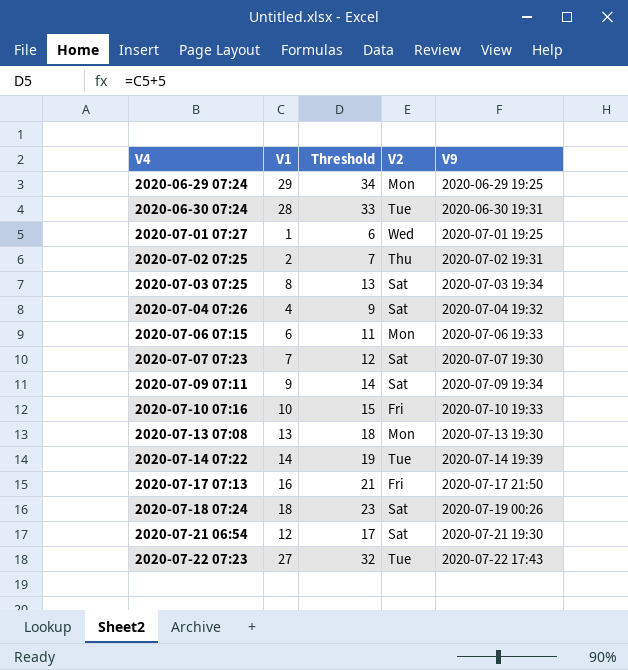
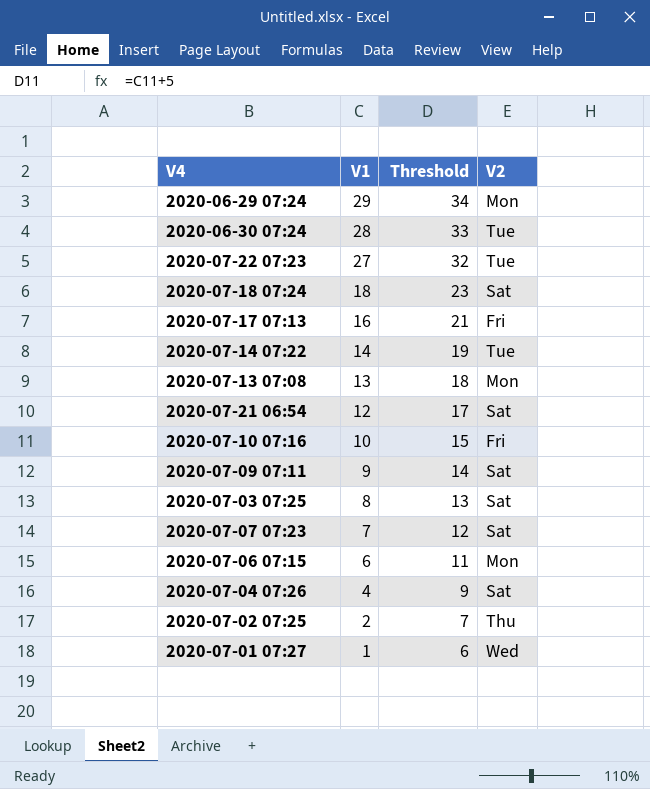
row order: V4 ascending -> V1 descending
column V9 | position: 5 -> none

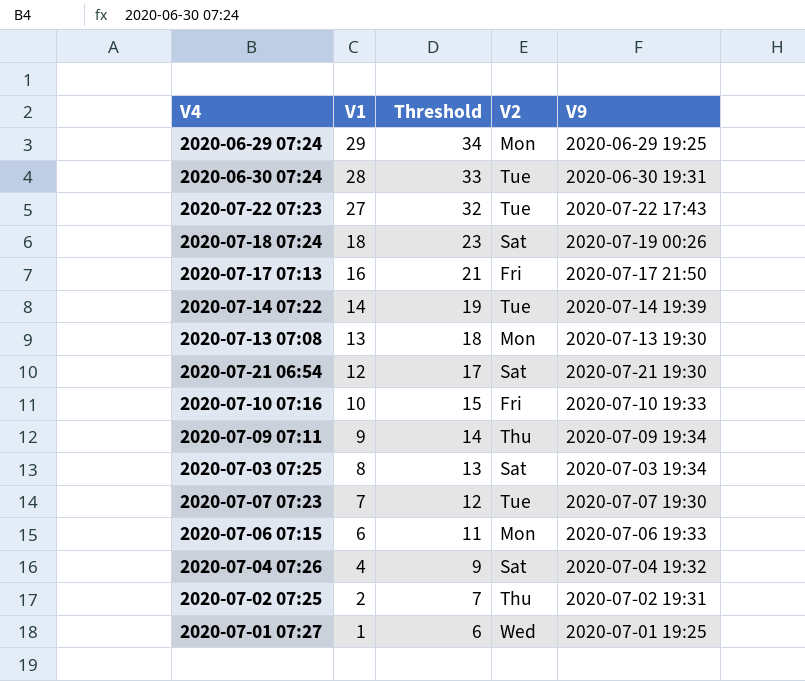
column V9 | position: none -> 5
2020-07-09 07:11 | V2: Sat -> Thu
2020-07-07 07:23 | V2: Sat -> Tue

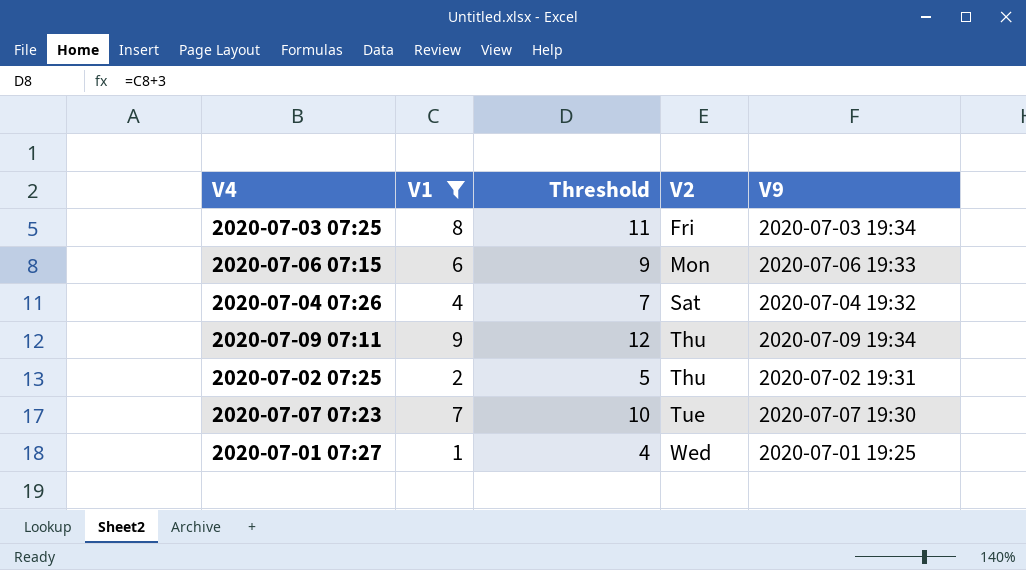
filter: none -> V1 <= 9
row order: V1 descending -> V2 ascending
column Threshold | formula: [V1] + 5 -> [V1] + 3
2020-07-03 07:25 | V2: Sat -> Fri

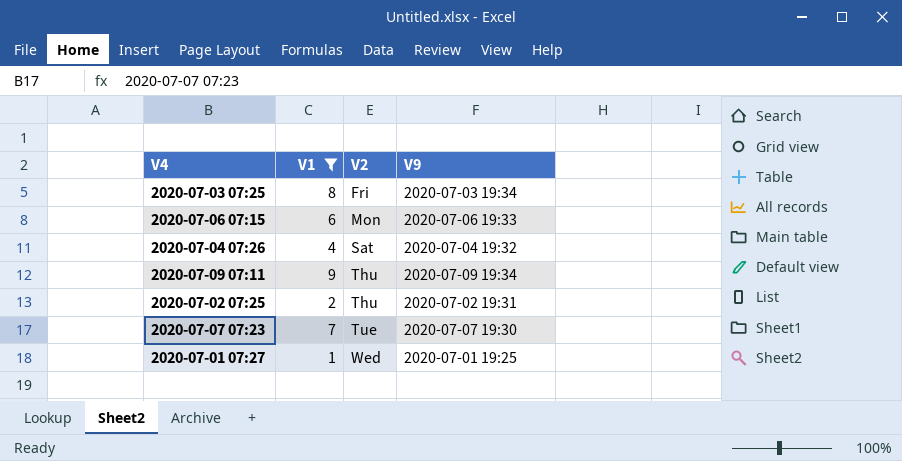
column Threshold | formula: [V1] + 3 -> none

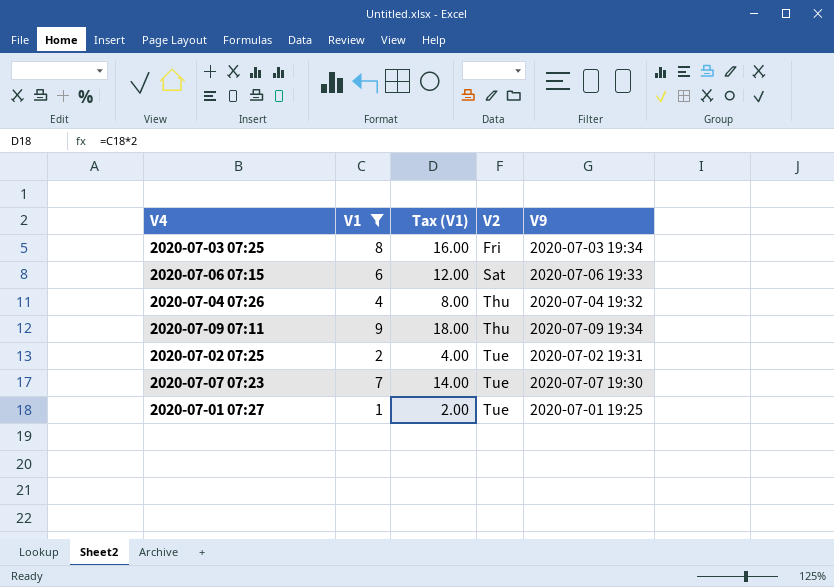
column Tax (V1) | formula: none -> [V1] * 2
2020-07-06 07:15 | V2: Mon -> Sat
2020-07-04 07:26 | V2: Sat -> Thu
2020-07-02 07:25 | V2: Thu -> Tue
2020-07-01 07:27 | V2: Wed -> Tue

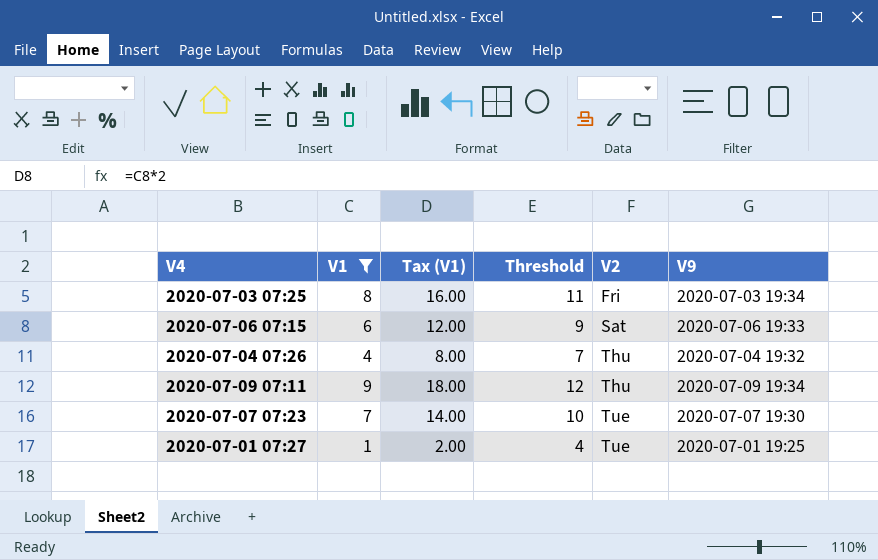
column Threshold | formula: none -> [V1] + 3
row 2020-07-02 07:25: 2 | 4.00 | Tue | 2020-07-02 19:31 -> none

